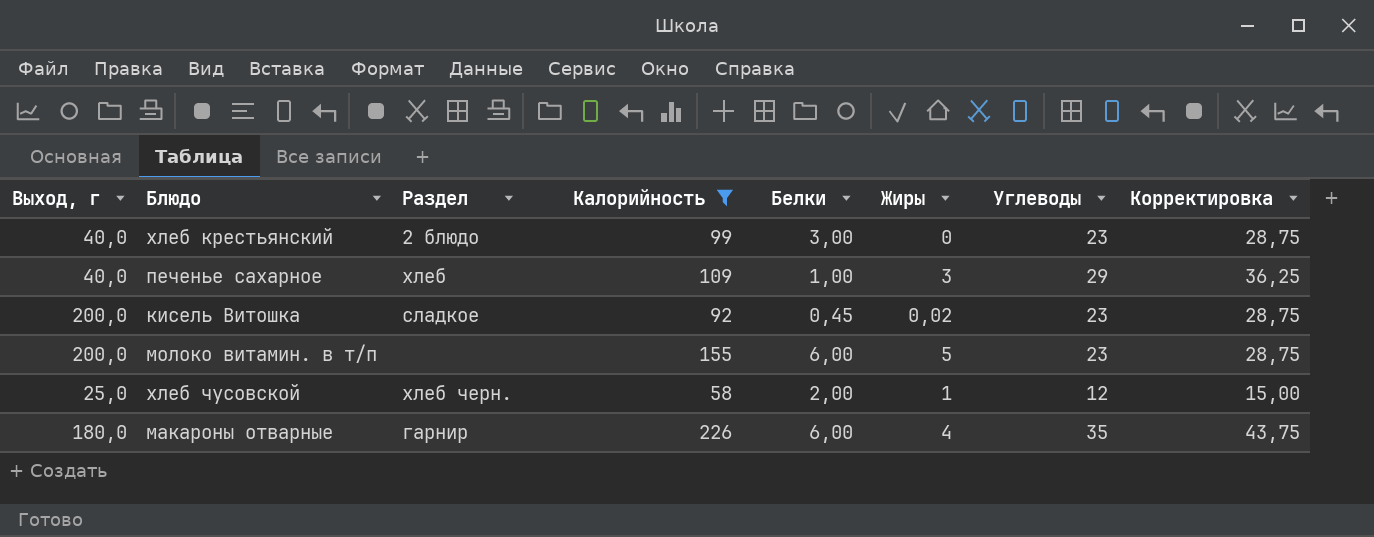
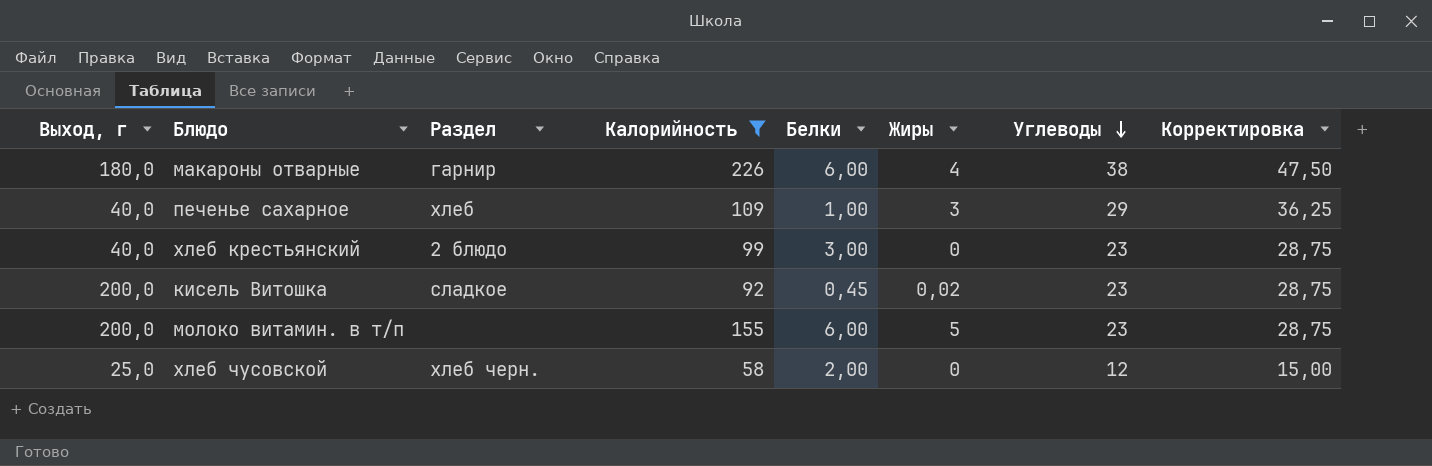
row order: none -> Углеводы descending
макароны отварные | Углеводы: 35 -> 38
макароны отварные | Корректировка: 43,75 -> 47,50
хлеб чусовской | Жиры: 1 -> 0

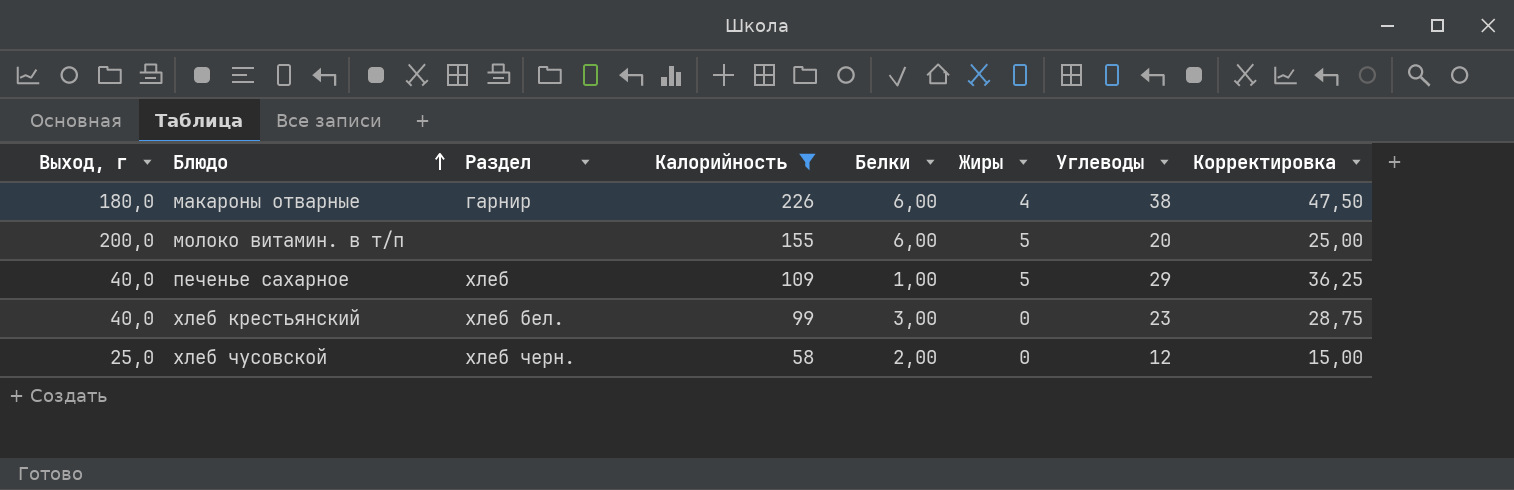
row order: Углеводы descending -> Блюдо ascending
row кисель Витошка: 200,0 | сладкое | 92 | 0,45 | 0,02 | 23 | 28,75 -> none
молоко витамин. в т/п | Углеводы: 23 -> 20
молоко витамин. в т/п | Корректировка: 28,75 -> 25,00
печенье сахарное | Жиры: 3 -> 5
хлеб крестьянский | Раздел: 2 блюдо -> хлеб бел.

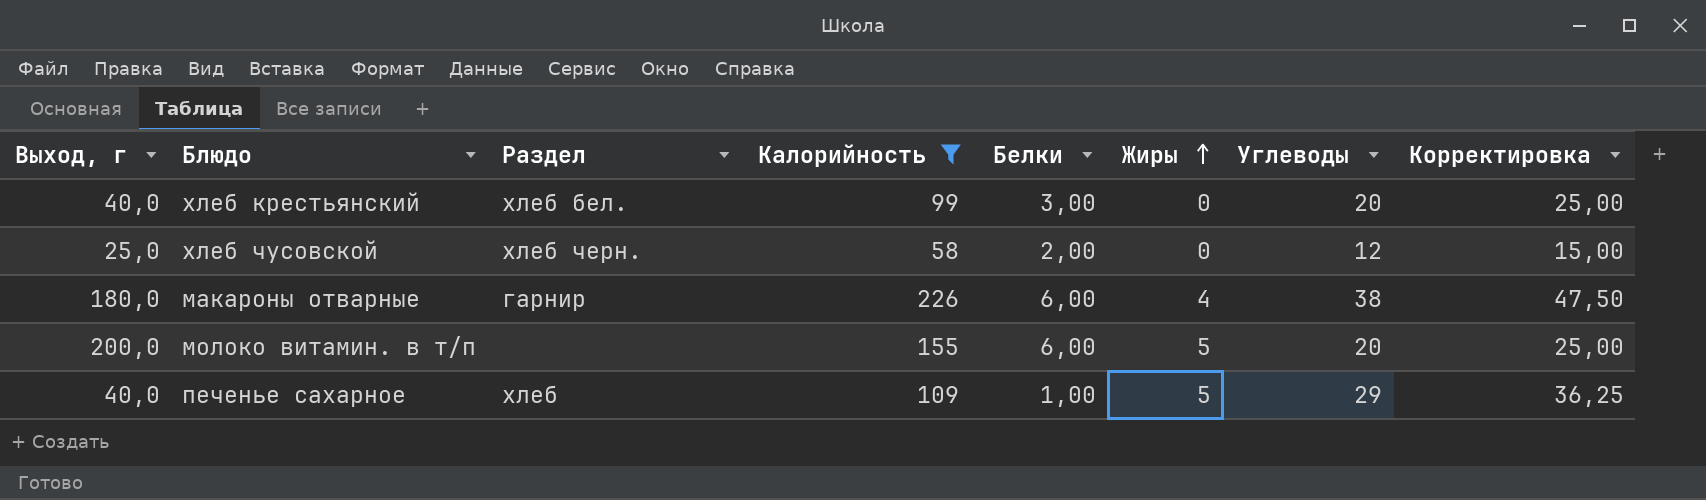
row order: Блюдо ascending -> Жиры ascending
хлеб крестьянский | Углеводы: 23 -> 20
хлеб крестьянский | Корректировка: 28,75 -> 25,00

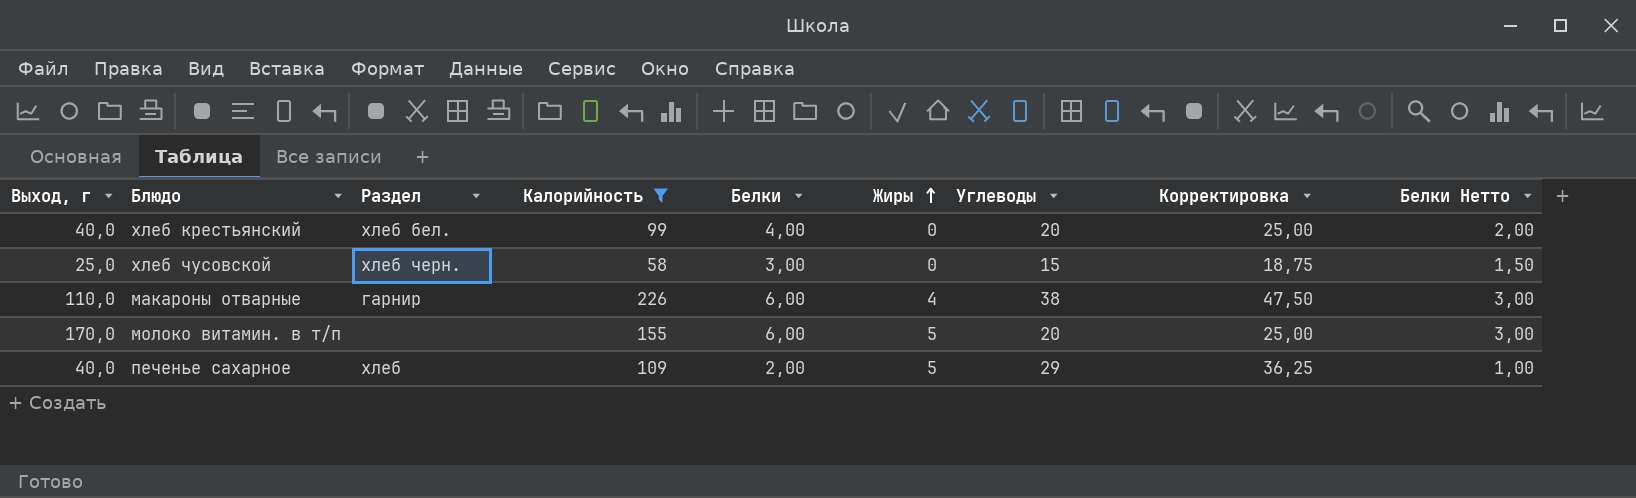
column Белки Нетто | formula: none -> [Белки] * 0,5
хлеб крестьянский | Белки: 3,00 -> 4,00
хлеб чусовской | Белки: 2,00 -> 3,00
хлеб чусовской | Углеводы: 12 -> 15
хлеб чусовской | Корректировка: 15,00 -> 18,75
макароны отварные | Выход, г: 180,0 -> 110,0
молоко витамин. в т/п | Выход, г: 200,0 -> 170,0
печенье сахарное | Белки: 1,00 -> 2,00

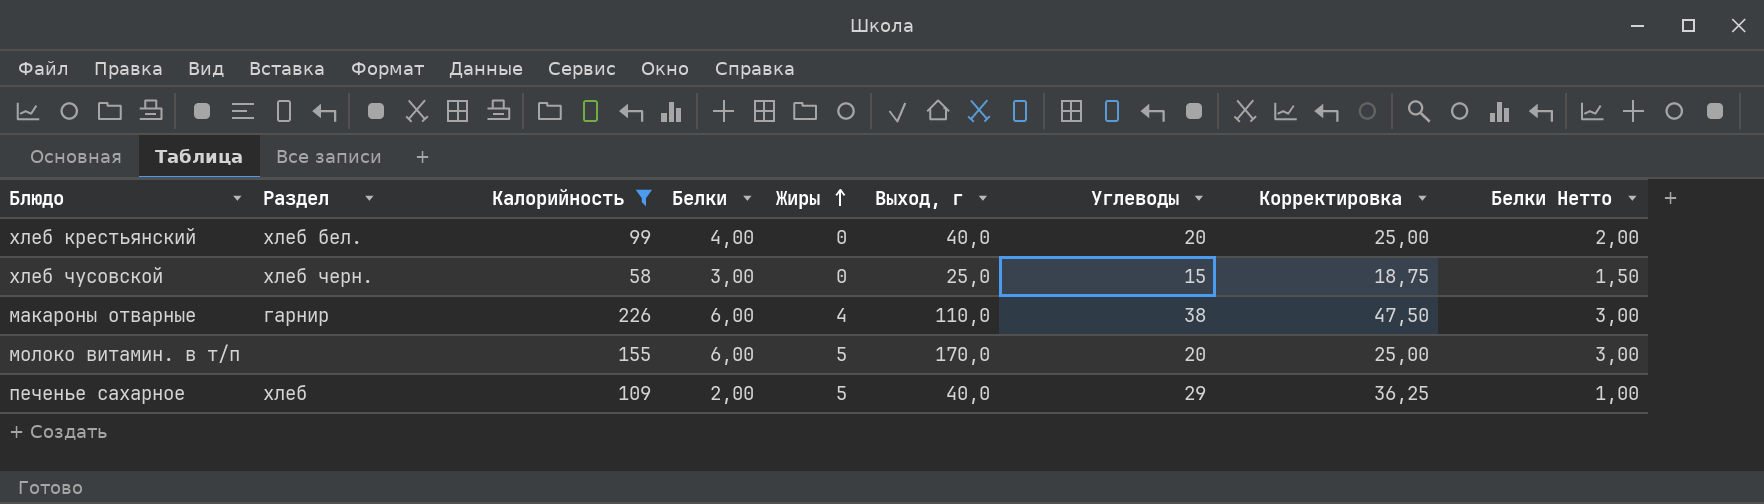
column Выход, г | position: 1 -> 6

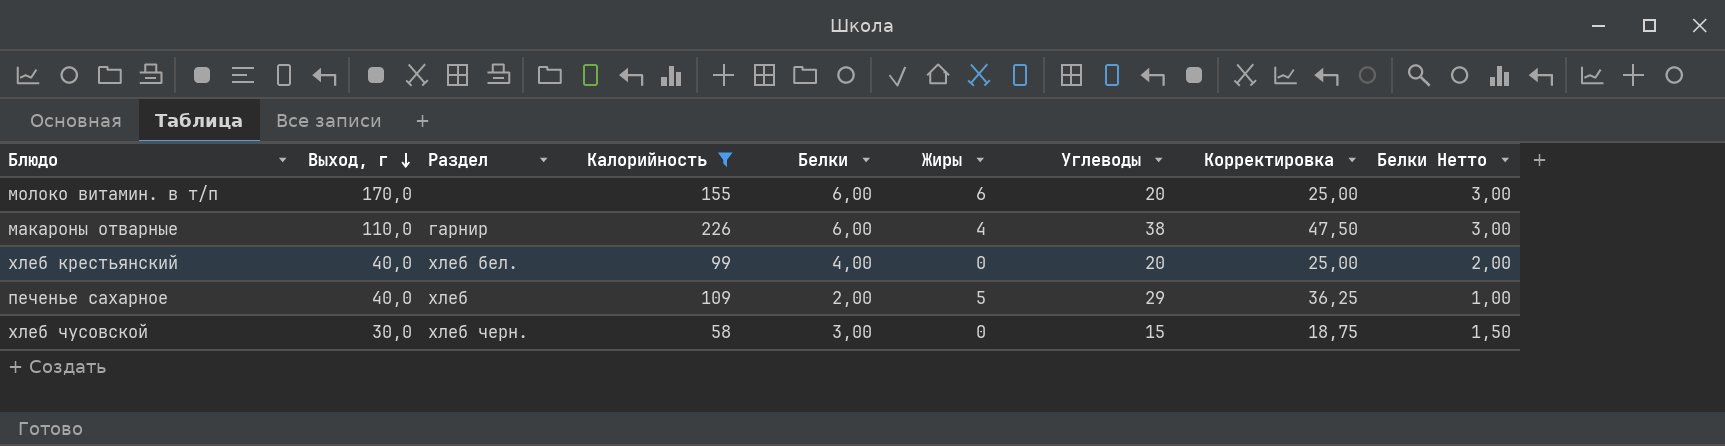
row order: Жиры ascending -> Выход, г descending
column Выход, г | position: 6 -> 2
молоко витамин. в т/п | Жиры: 5 -> 6
хлеб чусовской | Выход, г: 25,0 -> 30,0

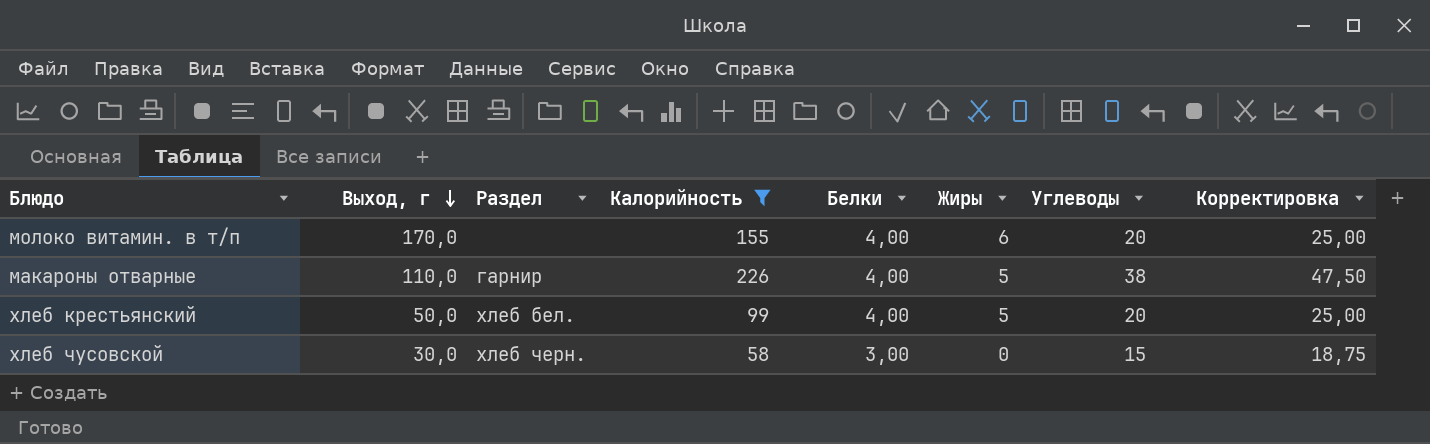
column Белки Нетто | formula: [Белки] * 0,5 -> none
row печенье сахарное: 40,0 | хлеб | 109 | 2,00 | 5 | 29 | 36,25 | 1,00 -> none
молоко витамин. в т/п | Белки: 6,00 -> 4,00
макароны отварные | Белки: 6,00 -> 4,00
макароны отварные | Жиры: 4 -> 5
хлеб крестьянский | Выход, г: 40,0 -> 50,0
хлеб крестьянский | Жиры: 0 -> 5

